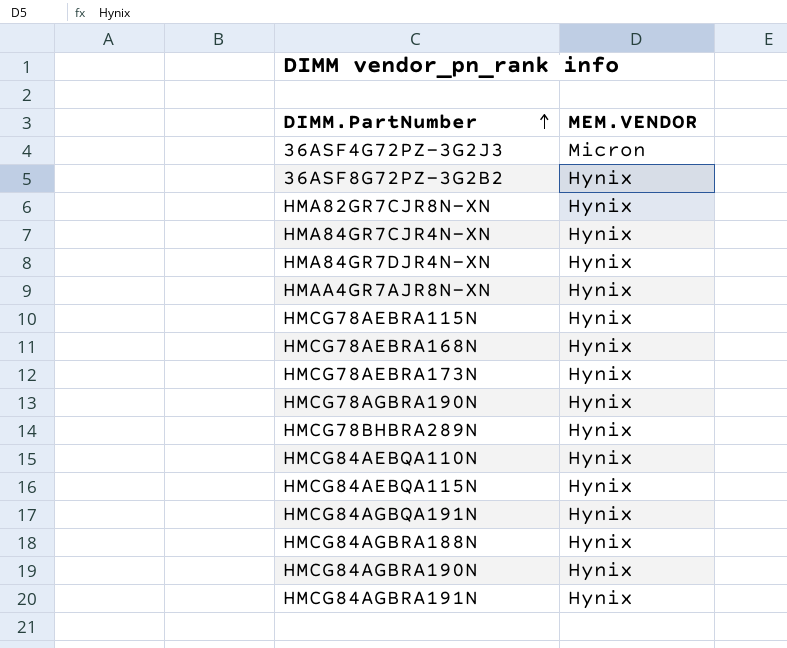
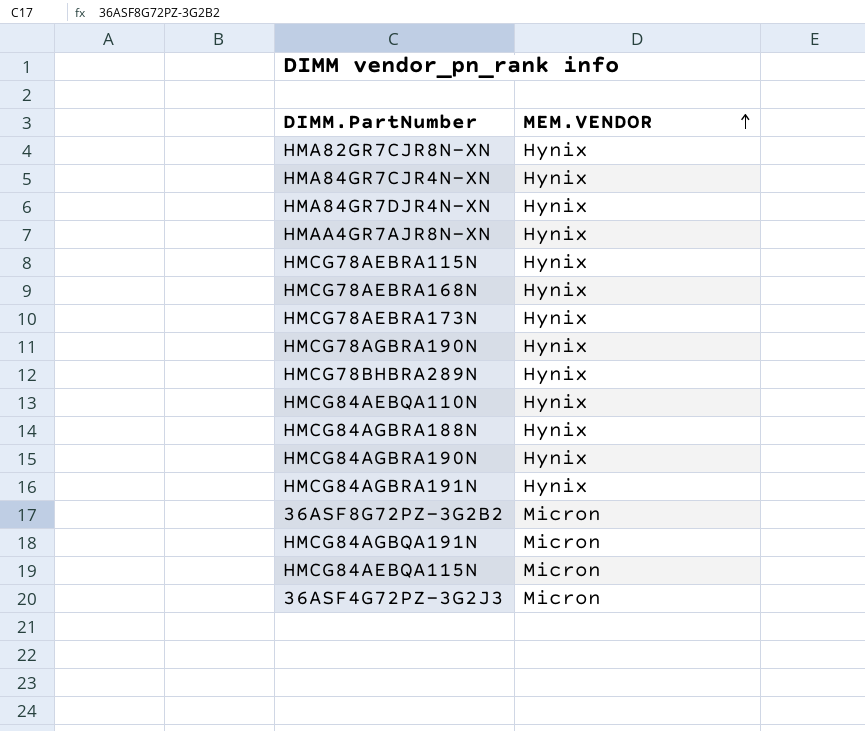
row order: DIMM.PartNumber ascending -> MEM.VENDOR ascending
36ASF8G72PZ-3G2B2 | MEM.VENDOR: Hynix -> Micron
HMCG84AGBQA191N | MEM.VENDOR: Hynix -> Micron
HMCG84AEBQA115N | MEM.VENDOR: Hynix -> Micron

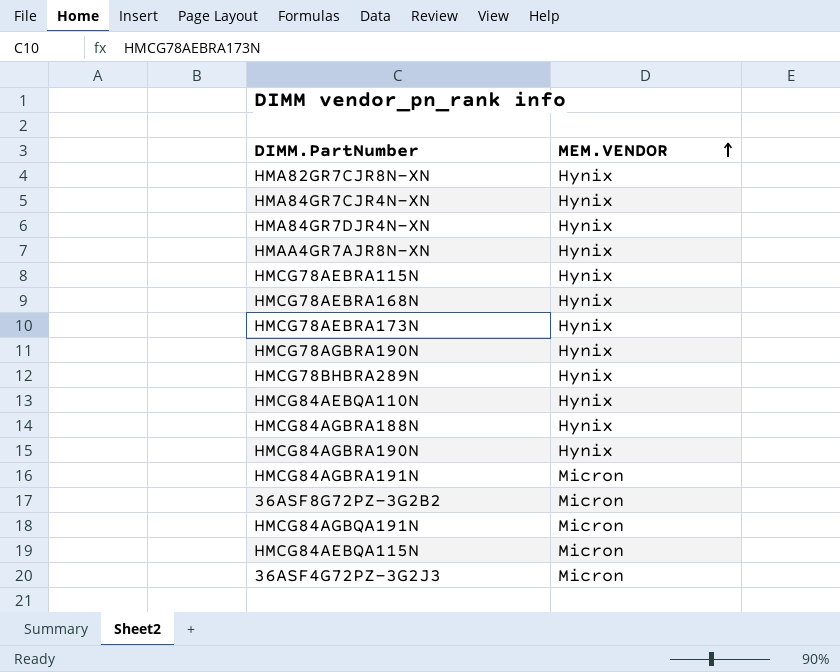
HMCG84AGBRA191N | MEM.VENDOR: Hynix -> Micron

